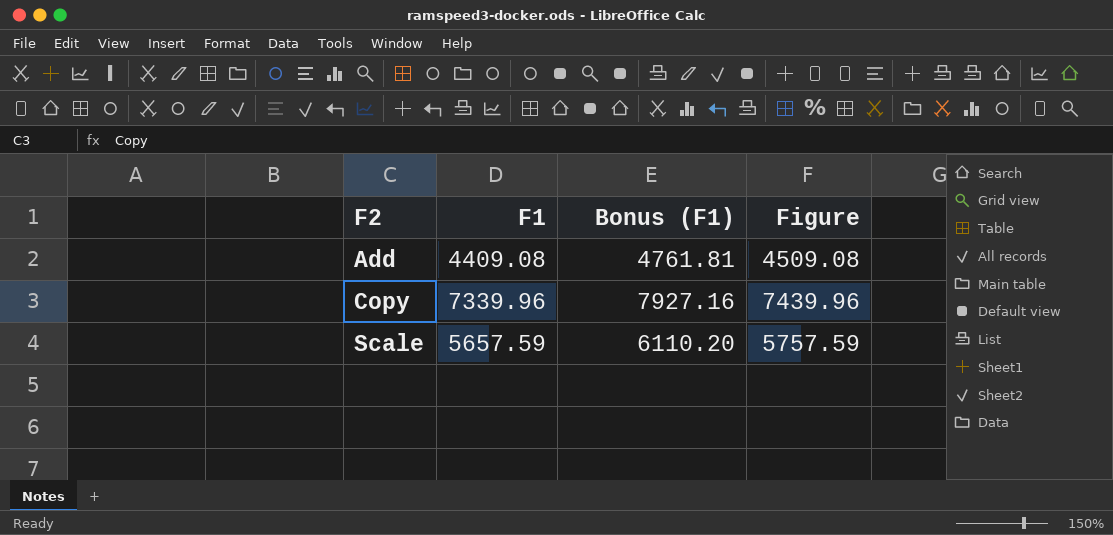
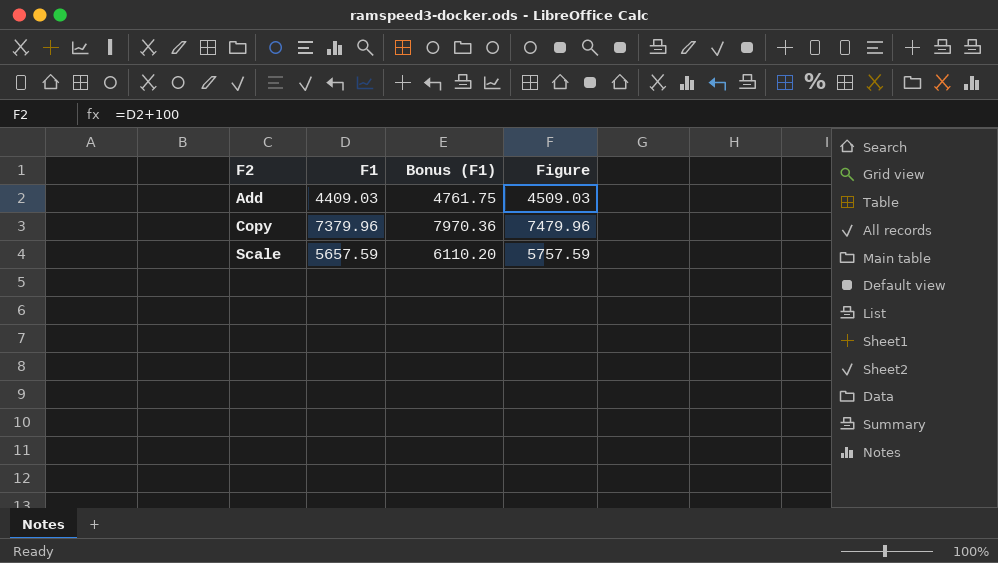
Add | F1: 4409.08 -> 4409.03
Add | Bonus (F1): 4761.81 -> 4761.75
Add | Figure: 4509.08 -> 4509.03
Copy | F1: 7339.96 -> 7379.96
Copy | Bonus (F1): 7927.16 -> 7970.36
Copy | Figure: 7439.96 -> 7479.96

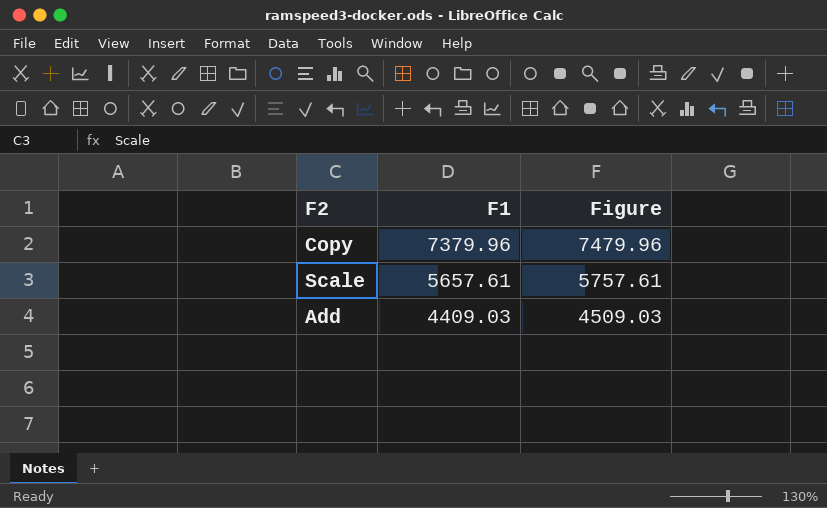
row order: F2 ascending -> F1 descending
column Bonus (F1) | formula: [F1] * 1.08 -> none
Scale | F1: 5657.59 -> 5657.61
Scale | Figure: 5757.59 -> 5757.61

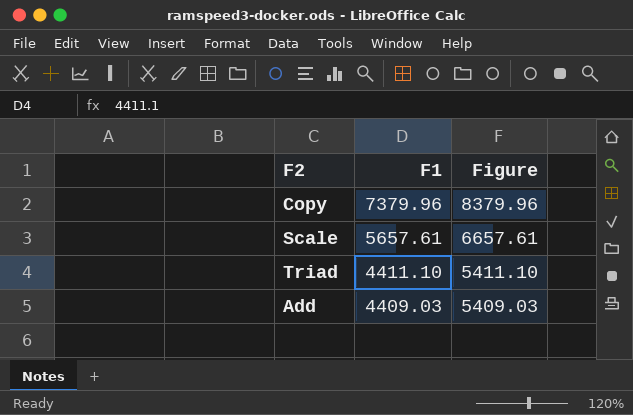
column Figure | formula: [F1] + 100 -> [F1] + 1000
row Triad: none -> 4411.10 | 5411.10

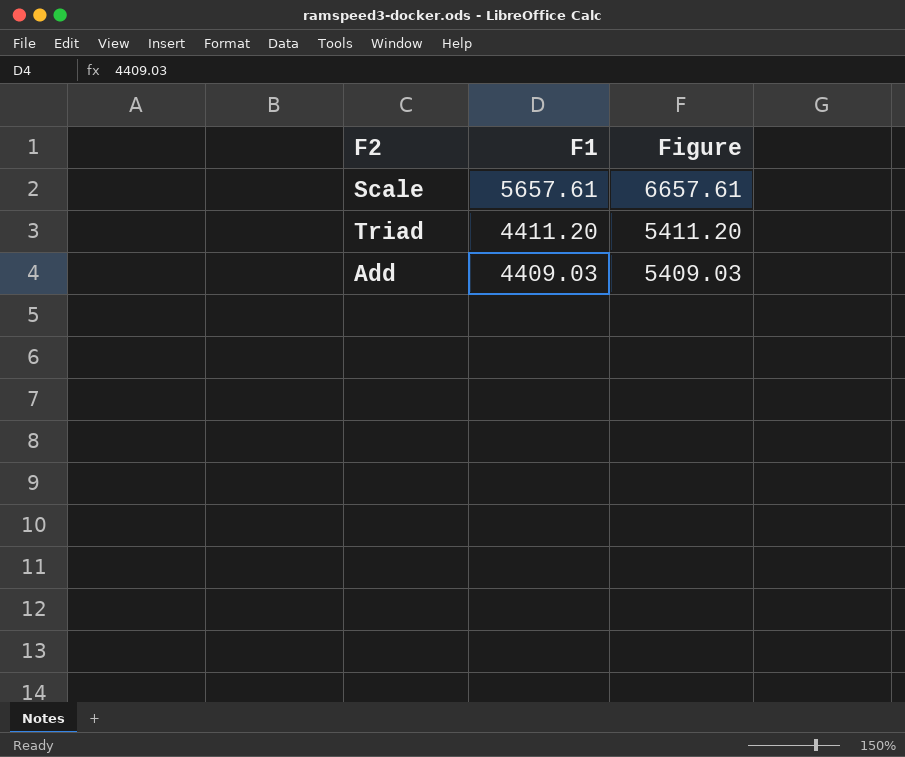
row Copy: 7379.96 | 8379.96 -> none
Triad | F1: 4411.10 -> 4411.20
Triad | Figure: 5411.10 -> 5411.20

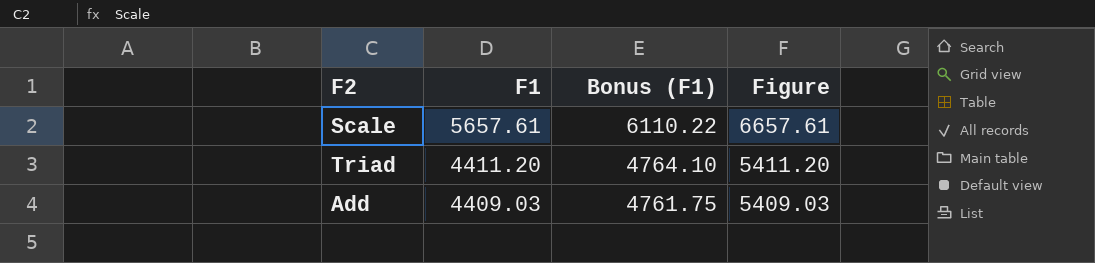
column Bonus (F1) | formula: none -> [F1] * 1.08

